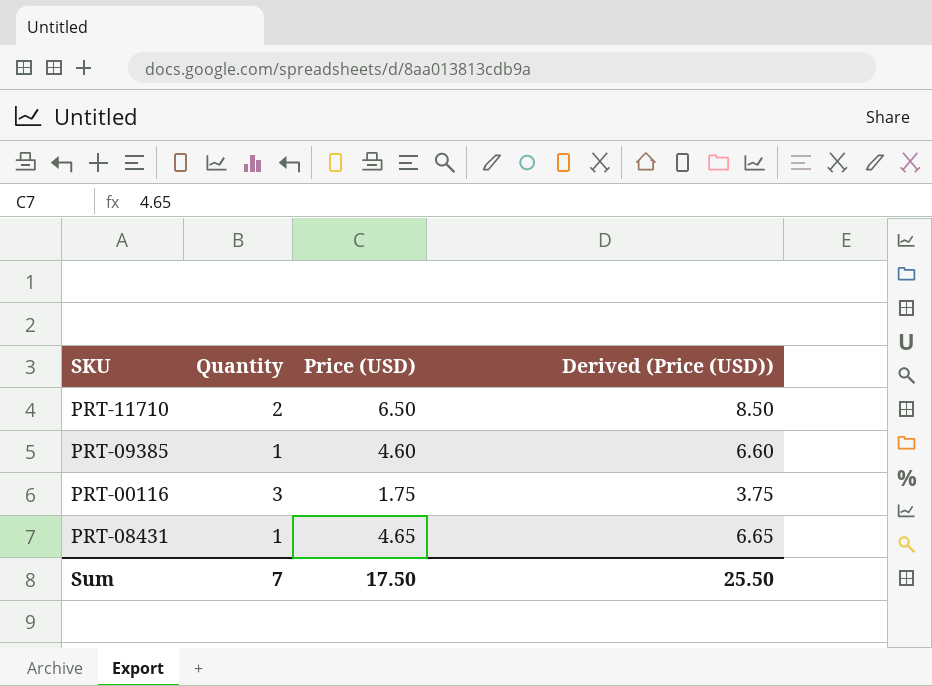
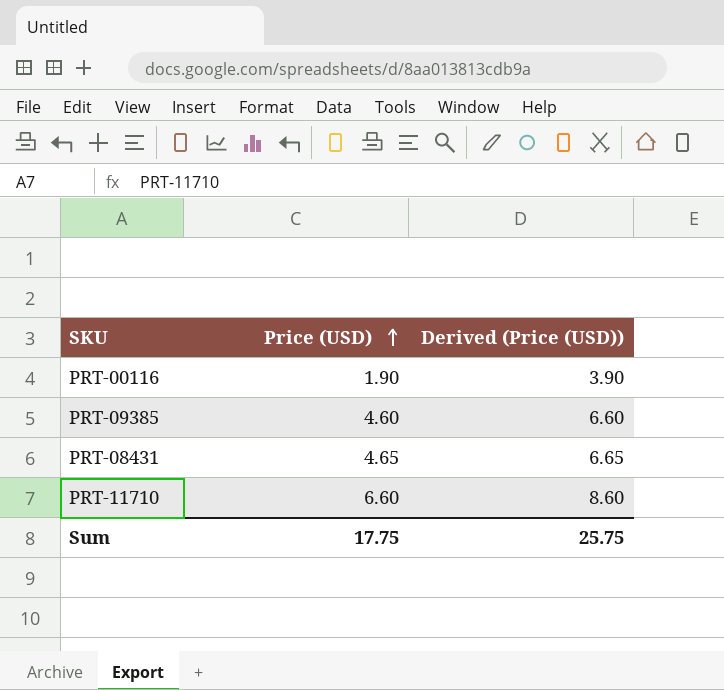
row order: none -> Price (USD) ascending
column Quantity | position: 2 -> none
PRT-00116 | Price (USD): 1.75 -> 1.90
PRT-00116 | Derived (Price (USD)): 3.75 -> 3.90
PRT-11710 | Price (USD): 6.50 -> 6.60
PRT-11710 | Derived (Price (USD)): 8.50 -> 8.60
Sum | Price (USD): 17.50 -> 17.75
Sum | Derived (Price (USD)): 25.50 -> 25.75

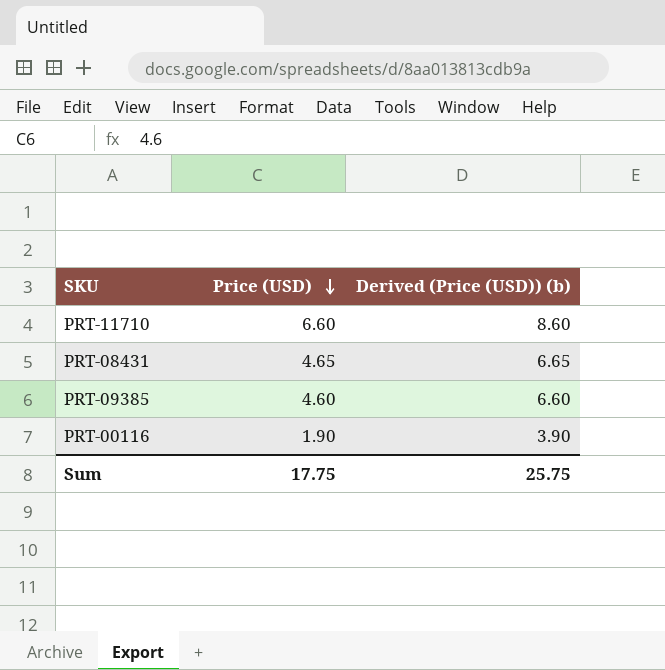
row order: Price (USD) ascending -> Price (USD) descending
column name: Derived (Price (USD)) -> Derived (Price (USD)) (b)

